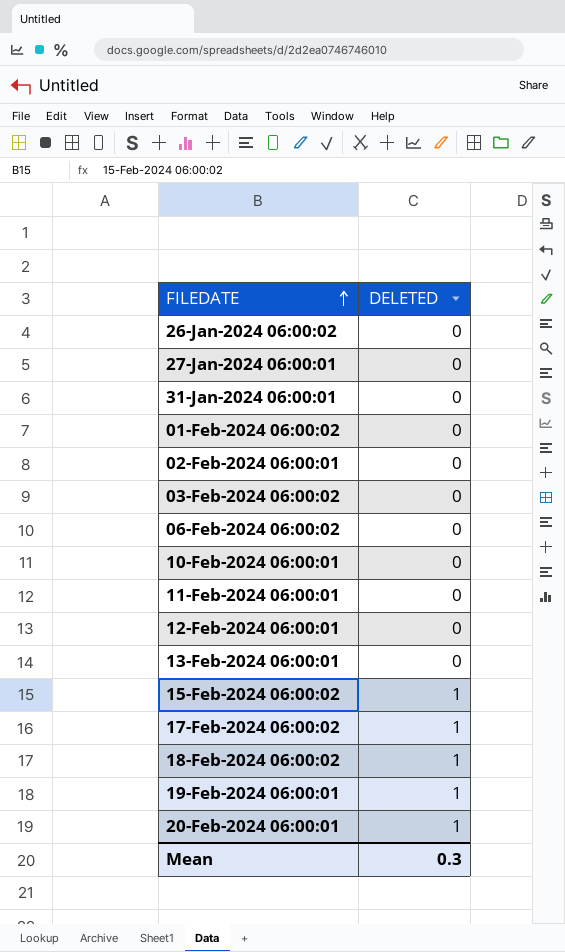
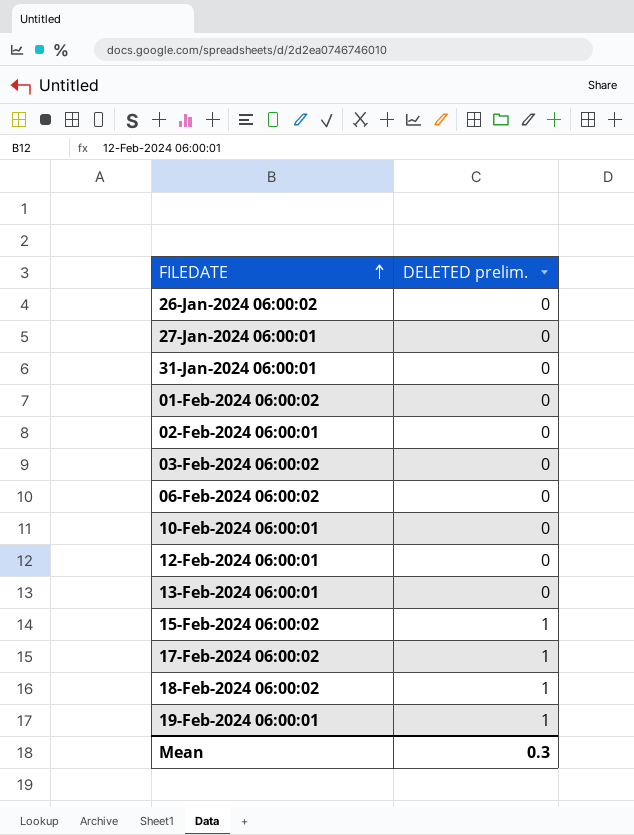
column name: DELETED -> DELETED prelim.
row 11-Feb-2024 06:00:01: 0 -> none
row 20-Feb-2024 06:00:01: 1 -> none

